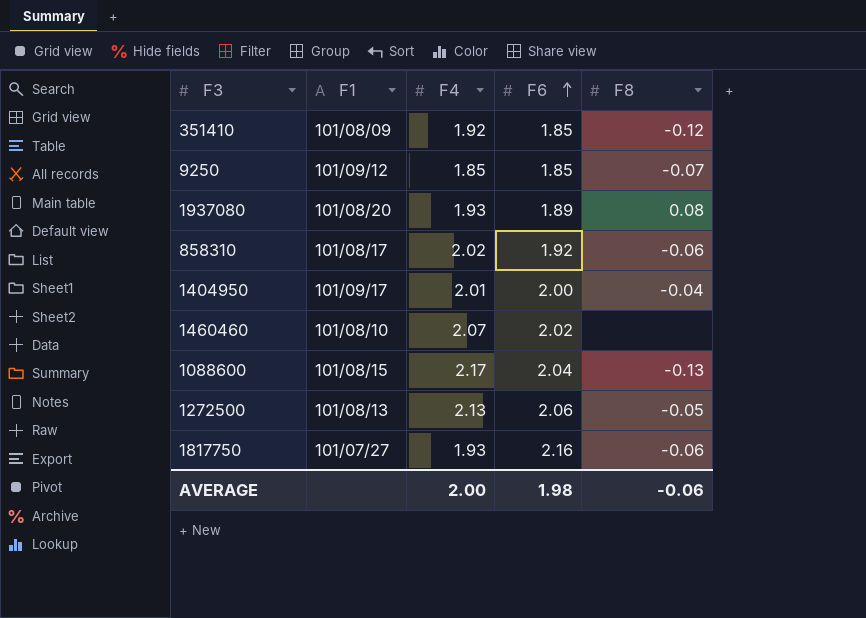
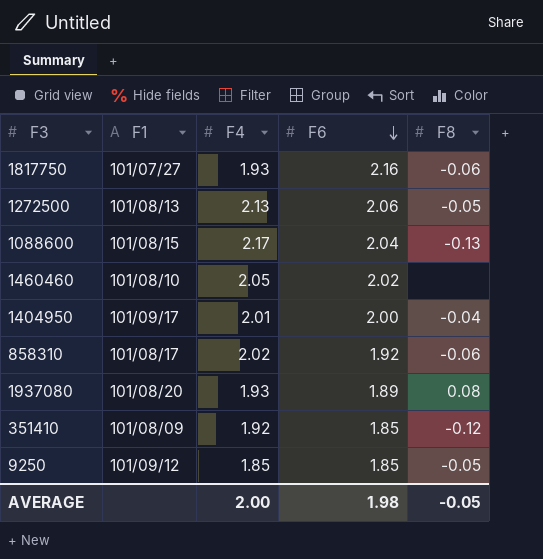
row order: F6 ascending -> F6 descending
1460460 | F4: 2.07 -> 2.05
9250 | F8: -0.07 -> -0.05
AVERAGE | F8: -0.06 -> -0.05

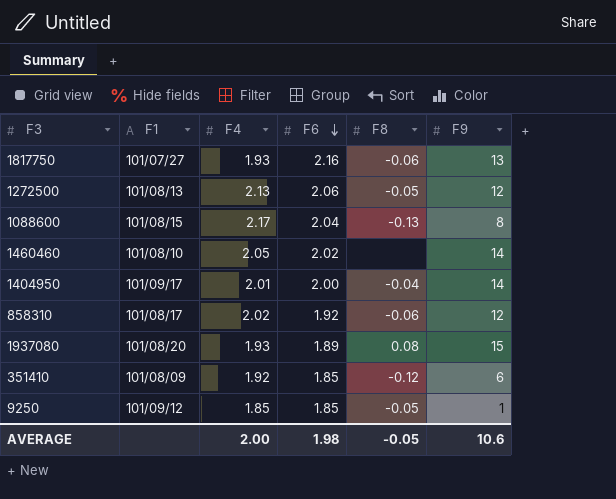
column F9 | position: none -> 6

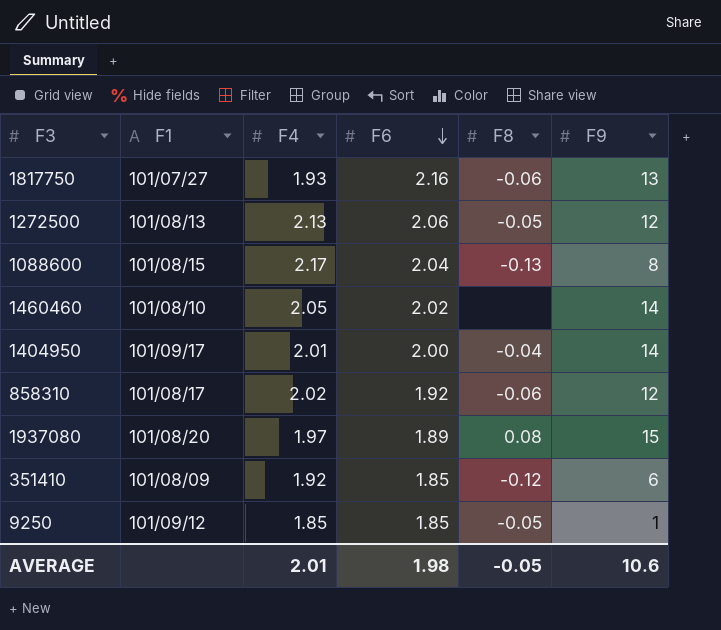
1937080 | F4: 1.93 -> 1.97
AVERAGE | F4: 2.00 -> 2.01

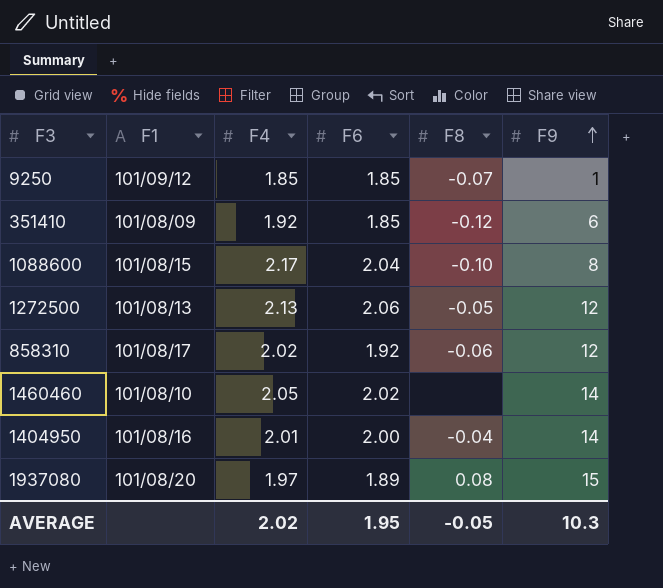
row order: F6 descending -> F9 ascending
row 1817750: 101/07/27 | 1.93 | 2.16 | -0.06 | 13 -> none
9250 | F8: -0.05 -> -0.07
1088600 | F8: -0.13 -> -0.10
1404950 | F1: 101/09/17 -> 101/08/16
AVERAGE | F4: 2.01 -> 2.02
AVERAGE | F6: 1.98 -> 1.95
AVERAGE | F9: 10.6 -> 10.3

